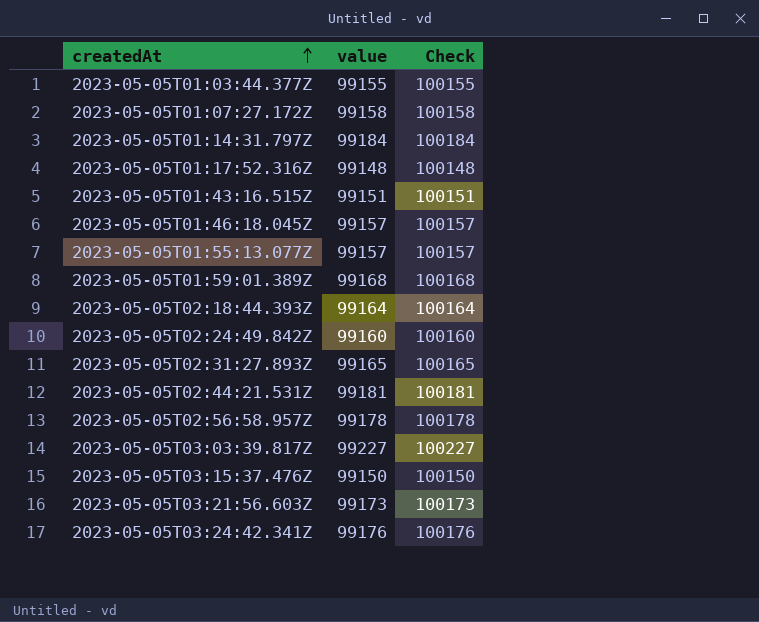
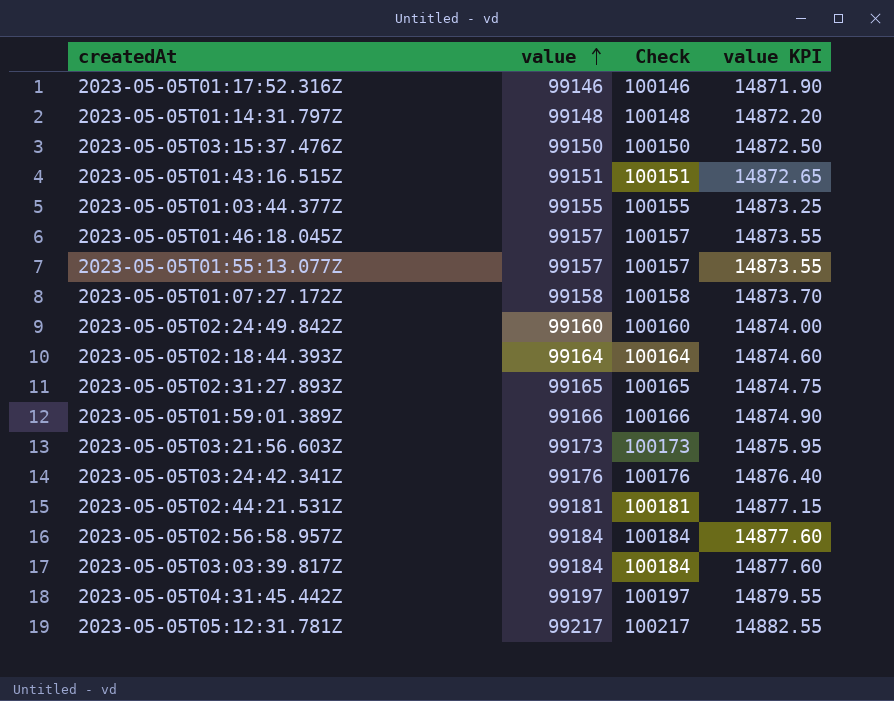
row order: createdAt ascending -> value ascending
column value KPI | formula: none -> [value] * 0.15
2023-05-05T01:17:52.316Z | value: 99148 -> 99146
2023-05-05T01:17:52.316Z | Check: 100148 -> 100146
2023-05-05T01:14:31.797Z | value: 99184 -> 99148
2023-05-05T01:14:31.797Z | Check: 100184 -> 100148
2023-05-05T01:59:01.389Z | value: 99168 -> 99166
2023-05-05T01:59:01.389Z | Check: 100168 -> 100166
2023-05-05T02:56:58.957Z | value: 99178 -> 99184
2023-05-05T02:56:58.957Z | Check: 100178 -> 100184
2023-05-05T03:03:39.817Z | value: 99227 -> 99184
2023-05-05T03:03:39.817Z | Check: 100227 -> 100184
row 2023-05-05T04:31:45.442Z: none -> 99197 | 100197 | 14879.55
row 2023-05-05T05:12:31.781Z: none -> 99217 | 100217 | 14882.55

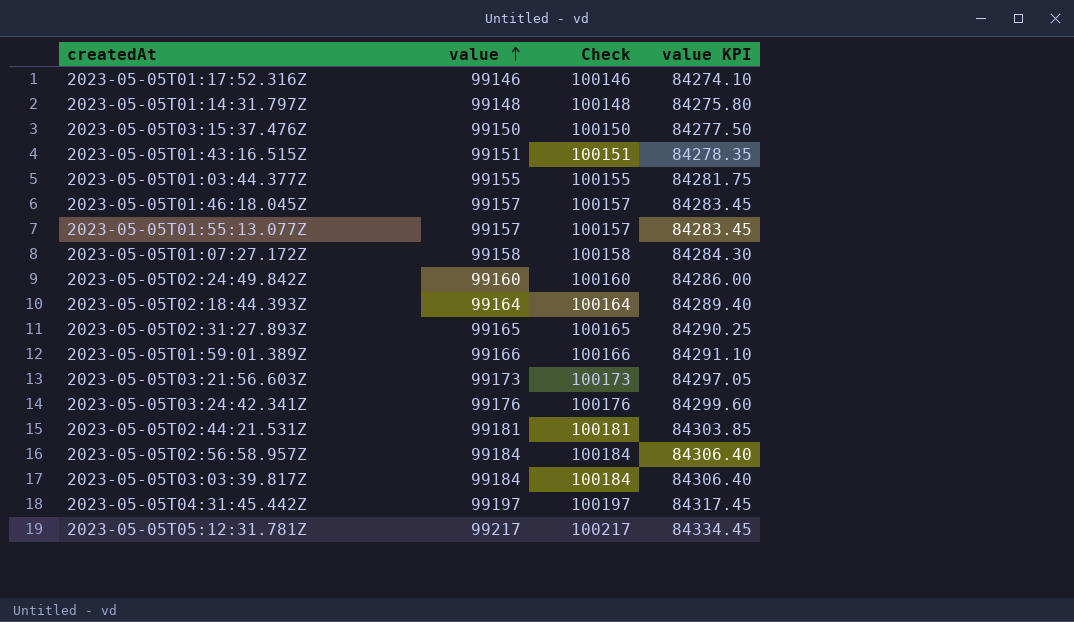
column value KPI | formula: [value] * 0.15 -> [value] * 0.85

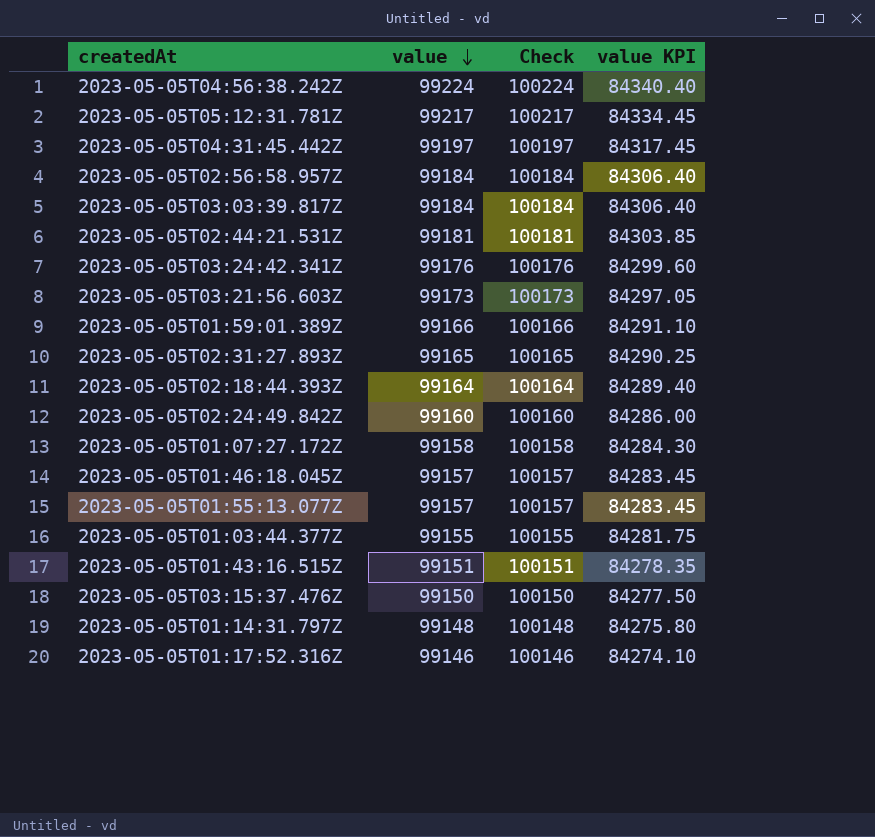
row order: value ascending -> value descending
row 2023-05-05T04:56:38.242Z: none -> 99224 | 100224 | 84340.40

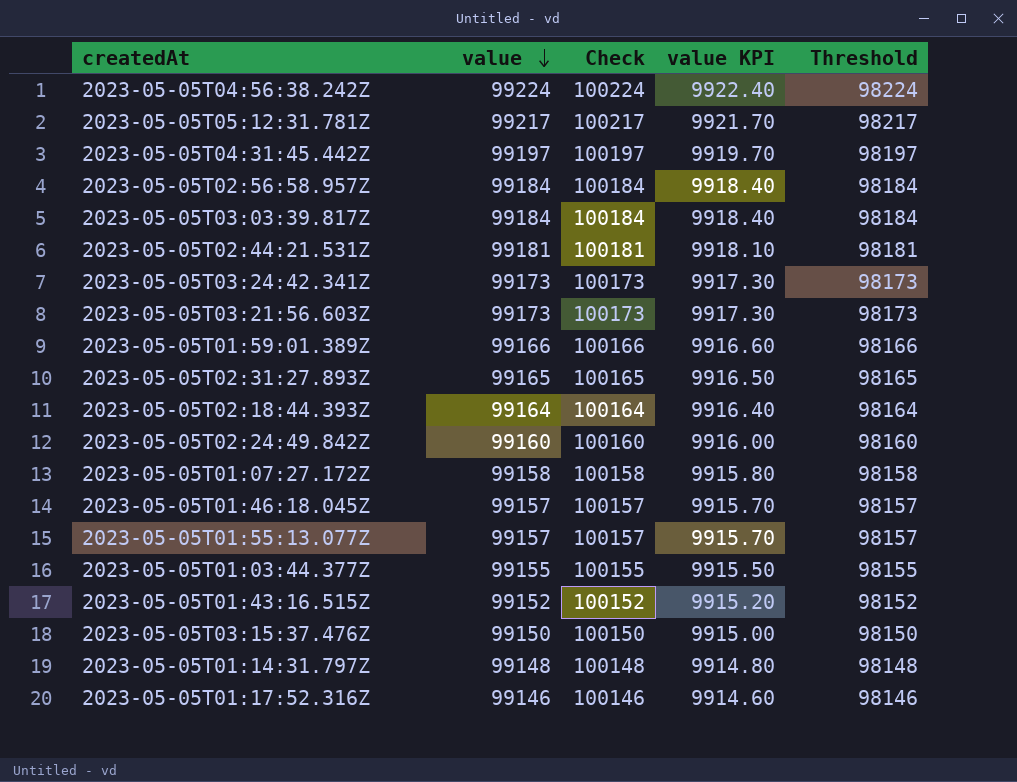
column value KPI | formula: [value] * 0.85 -> [value] * 0.1
column Threshold | formula: none -> [value] - 1000
2023-05-05T03:24:42.341Z | value: 99176 -> 99173
2023-05-05T03:24:42.341Z | Check: 100176 -> 100173
2023-05-05T01:43:16.515Z | value: 99151 -> 99152
2023-05-05T01:43:16.515Z | Check: 100151 -> 100152

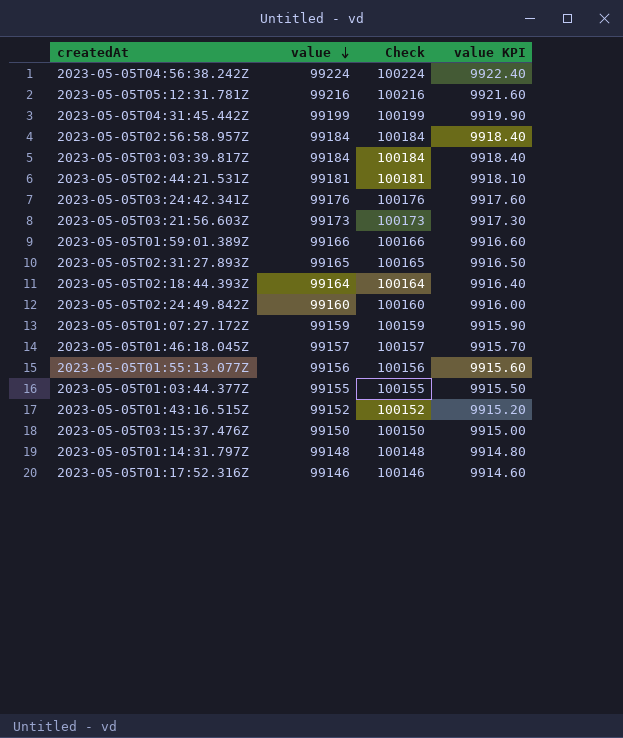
column Threshold | formula: [value] - 1000 -> none
2023-05-05T05:12:31.781Z | value: 99217 -> 99216
2023-05-05T05:12:31.781Z | Check: 100217 -> 100216
2023-05-05T05:12:31.781Z | value KPI: 9921.70 -> 9921.60
2023-05-05T04:31:45.442Z | value: 99197 -> 99199
2023-05-05T04:31:45.442Z | Check: 100197 -> 100199
2023-05-05T04:31:45.442Z | value KPI: 9919.70 -> 9919.90
2023-05-05T03:24:42.341Z | value: 99173 -> 99176
2023-05-05T03:24:42.341Z | Check: 100173 -> 100176
2023-05-05T03:24:42.341Z | value KPI: 9917.30 -> 9917.60
2023-05-05T01:07:27.172Z | value: 99158 -> 99159
2023-05-05T01:07:27.172Z | Check: 100158 -> 100159
2023-05-05T01:07:27.172Z | value KPI: 9915.80 -> 9915.90
2023-05-05T01:55:13.077Z | value: 99157 -> 99156
2023-05-05T01:55:13.077Z | Check: 100157 -> 100156
2023-05-05T01:55:13.077Z | value KPI: 9915.70 -> 9915.60

